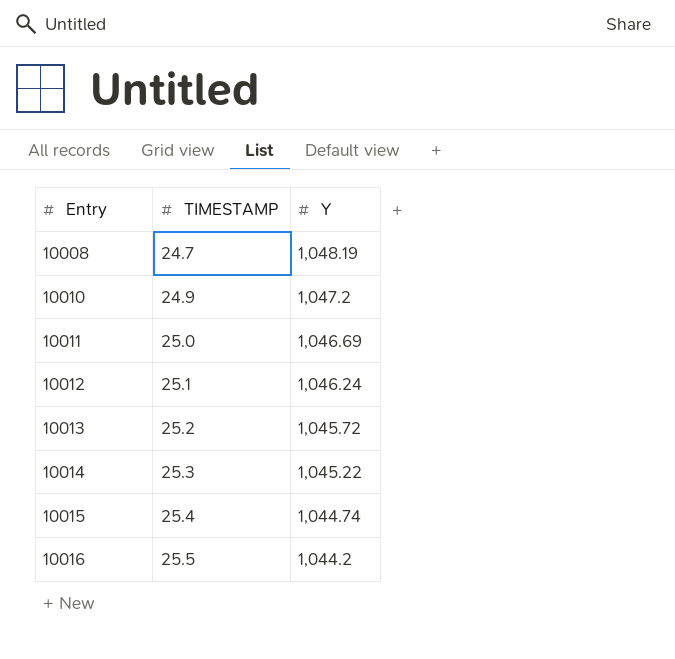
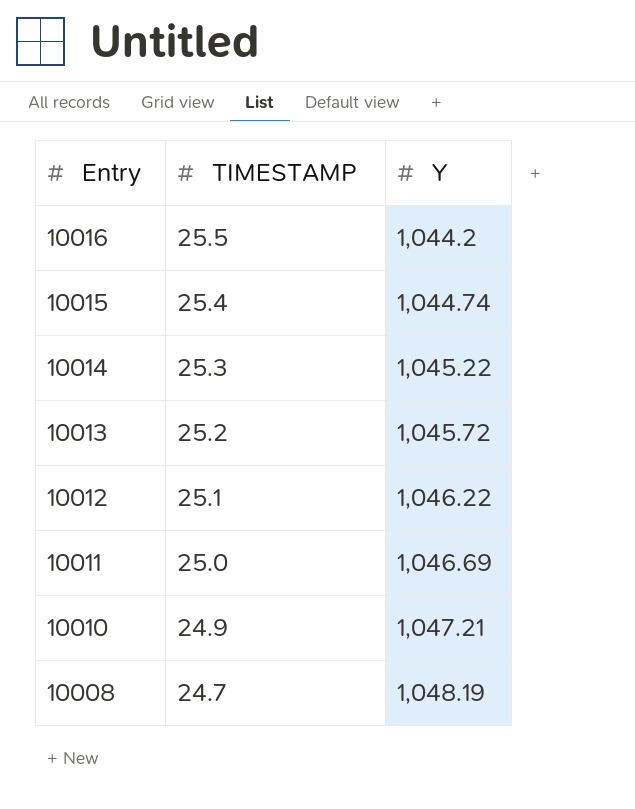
row order: Entry ascending -> Entry descending
10012 | Y: 1,046.24 -> 1,046.22
10010 | Y: 1,047.2 -> 1,047.21

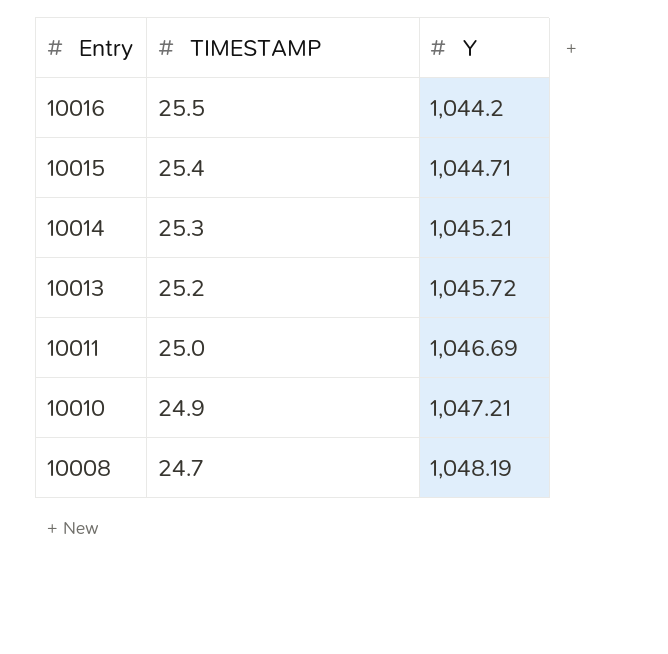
row 10012: 25.1 | 1,046.22 -> none
10015 | Y: 1,044.74 -> 1,044.71
10014 | Y: 1,045.22 -> 1,045.21

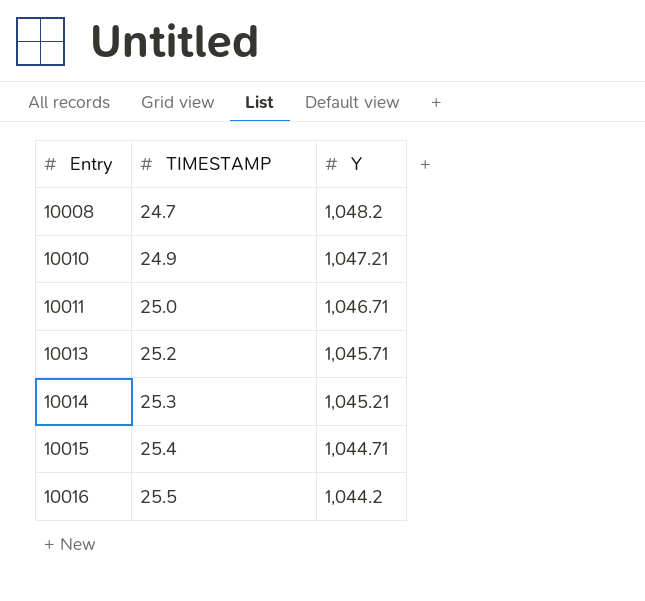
row order: Entry descending -> Entry ascending
10008 | Y: 1,048.19 -> 1,048.2
10011 | Y: 1,046.69 -> 1,046.71
10013 | Y: 1,045.72 -> 1,045.71

